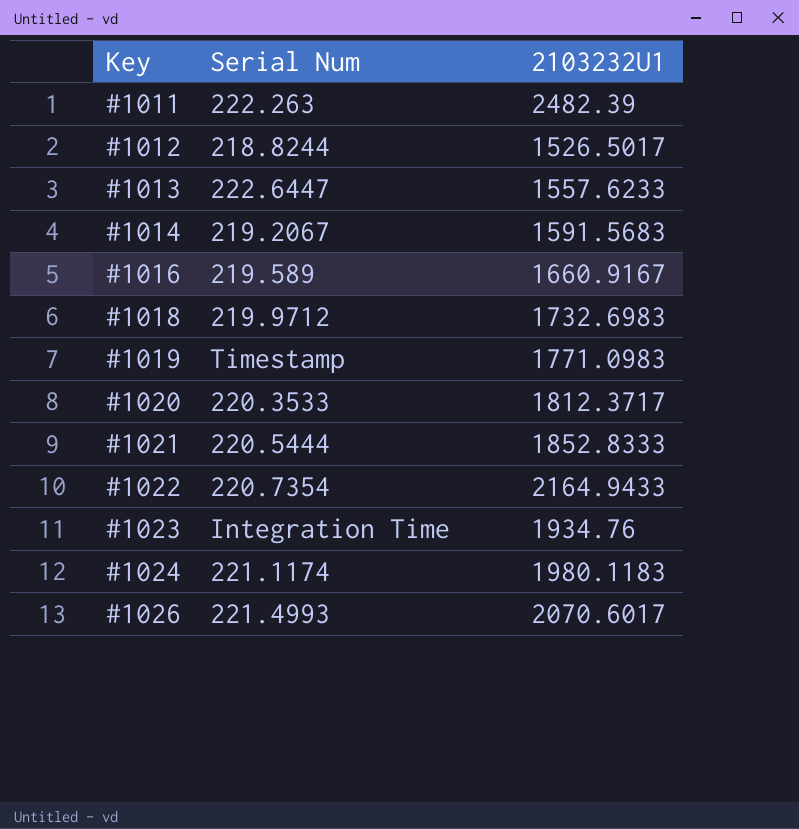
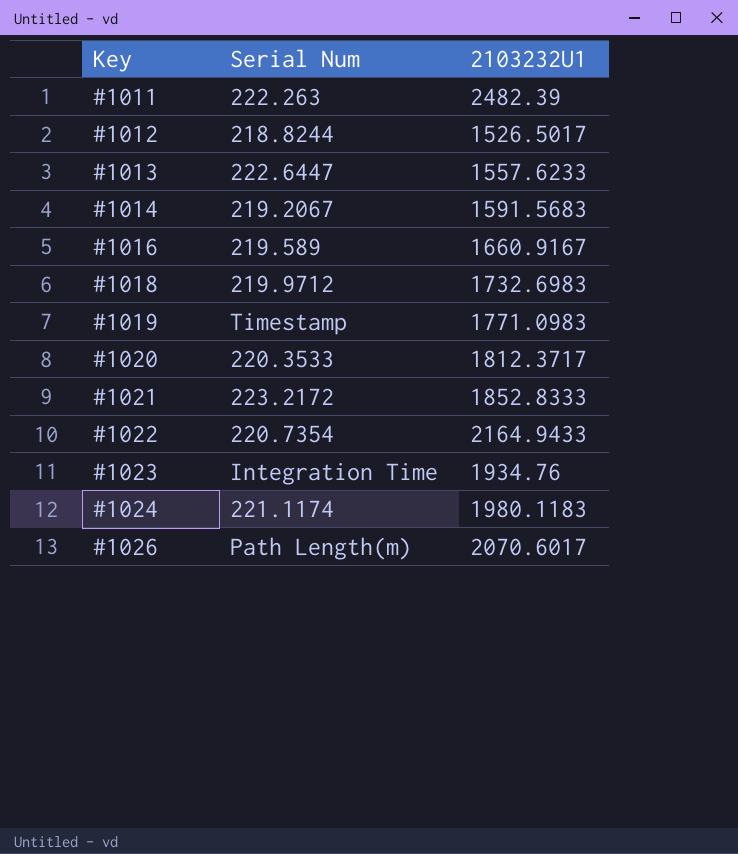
#1021 | Serial Num: 220.5444 -> 223.2172
#1026 | Serial Num: 221.4993 -> Path Length(m)

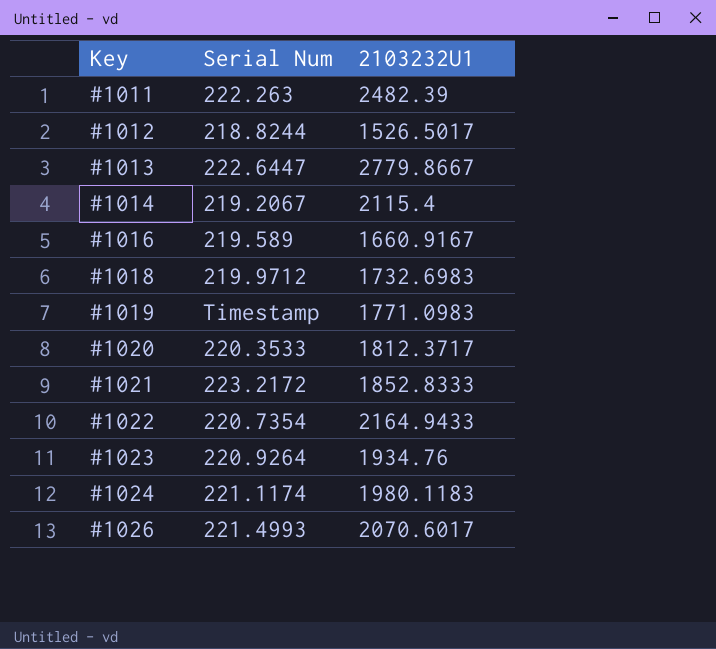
#1013 | 2103232U1: 1557.6233 -> 2779.8667
#1014 | 2103232U1: 1591.5683 -> 2115.4
#1023 | Serial Num: Integration Time -> 220.9264
#1026 | Serial Num: Path Length(m) -> 221.4993

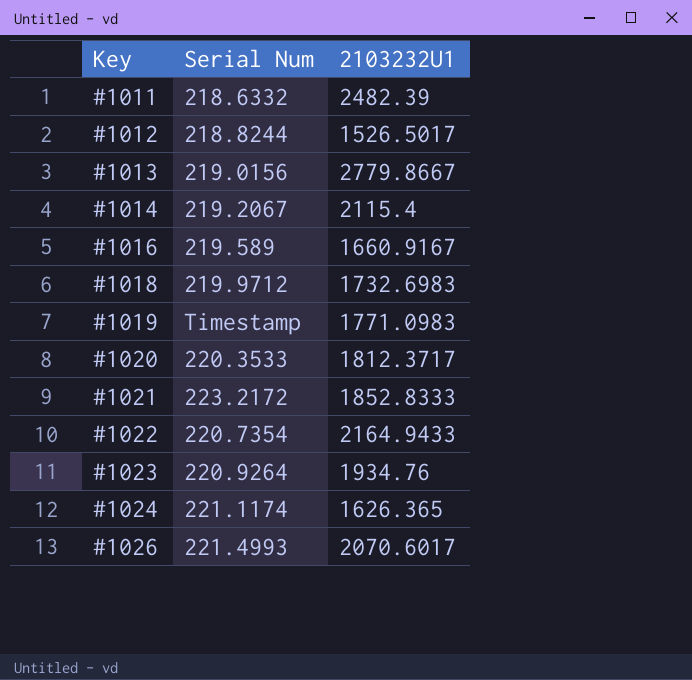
#1011 | Serial Num: 222.263 -> 218.6332
#1013 | Serial Num: 222.6447 -> 219.0156
#1024 | 2103232U1: 1980.1183 -> 1626.365

